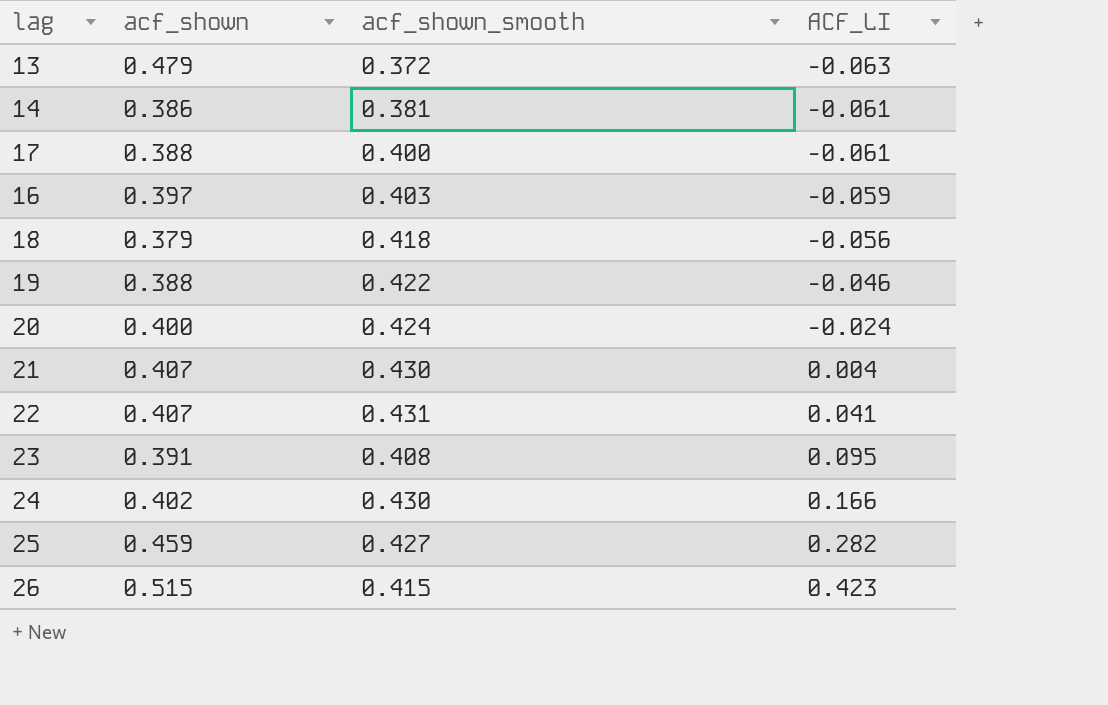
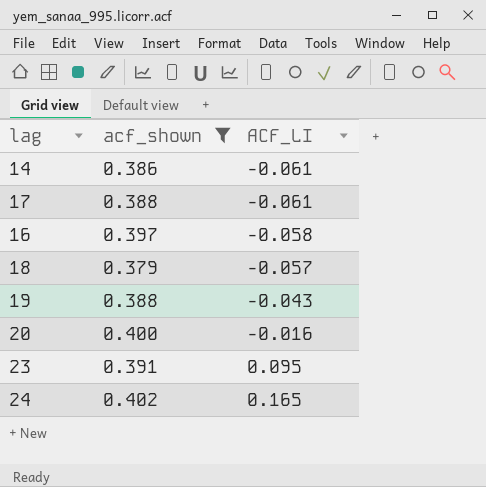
filter: none -> acf_shown <= 0.402
column acf_shown_smooth | position: 3 -> none
16 | ACF_LI: -0.059 -> -0.058
18 | ACF_LI: -0.056 -> -0.057
19 | ACF_LI: -0.046 -> -0.043
20 | ACF_LI: -0.024 -> -0.016
24 | ACF_LI: 0.166 -> 0.165

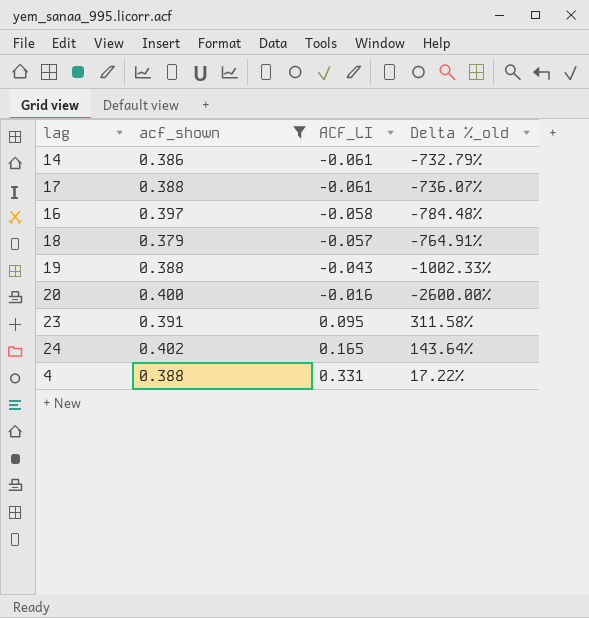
column Delta %_old | formula: none -> ([acf_shown] - [ACF_LI]) / [ACF_LI]
row 4: none -> 0.388 | 0.331 | 17.22%

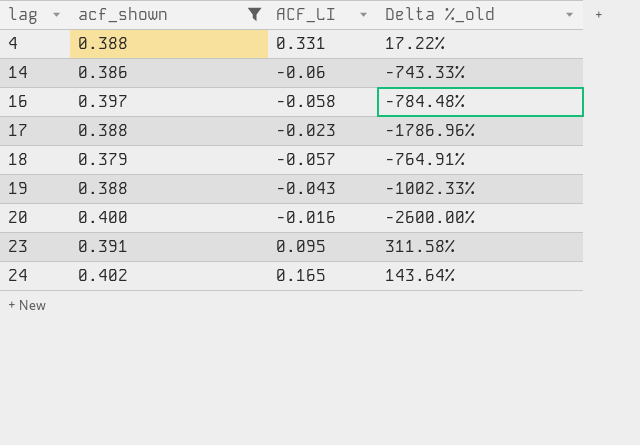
row order: ACF_LI ascending -> lag ascending
14 | ACF_LI: -0.061 -> -0.06
14 | Delta %_old: -732.79% -> -743.33%
17 | ACF_LI: -0.061 -> -0.023
17 | Delta %_old: -736.07% -> -1786.96%

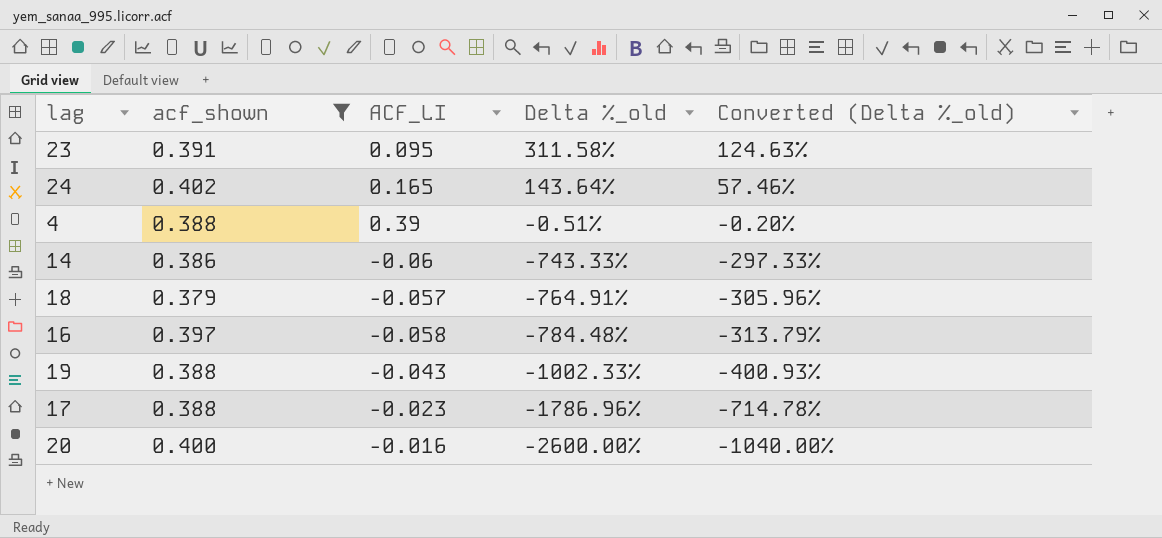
row order: lag ascending -> Delta %_old descending
column Converted (Delta %_old) | formula: none -> [Delta %_old] * 0.4
4 | ACF_LI: 0.331 -> 0.39
4 | Delta %_old: 17.22% -> -0.51%

